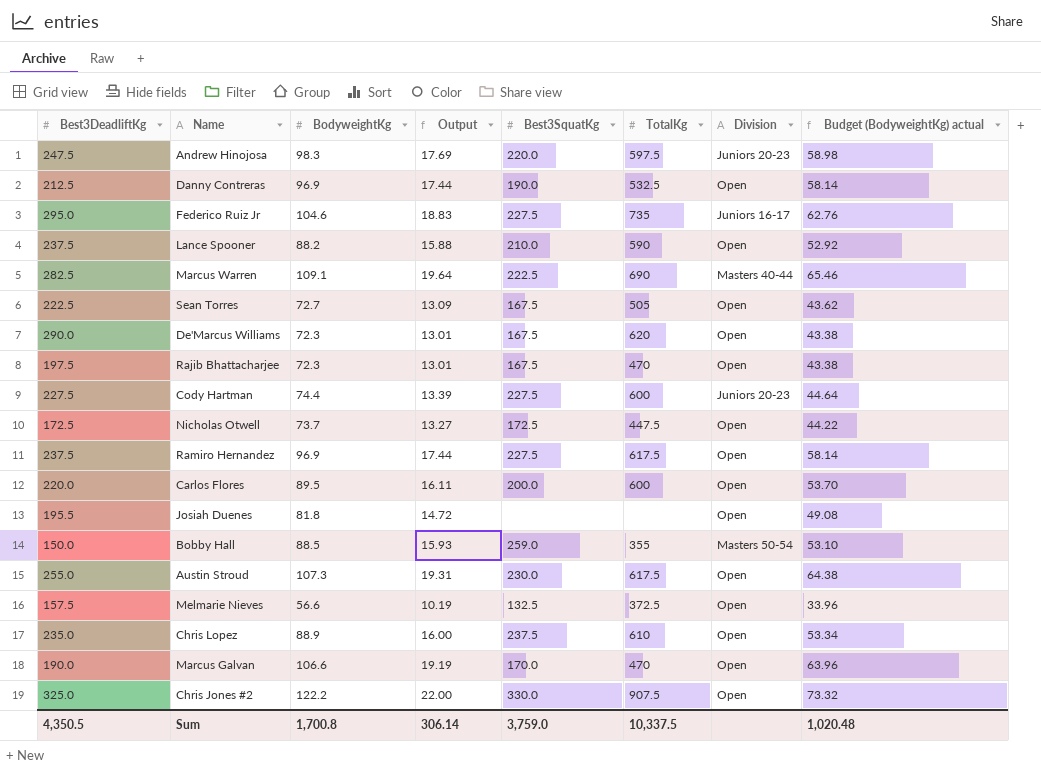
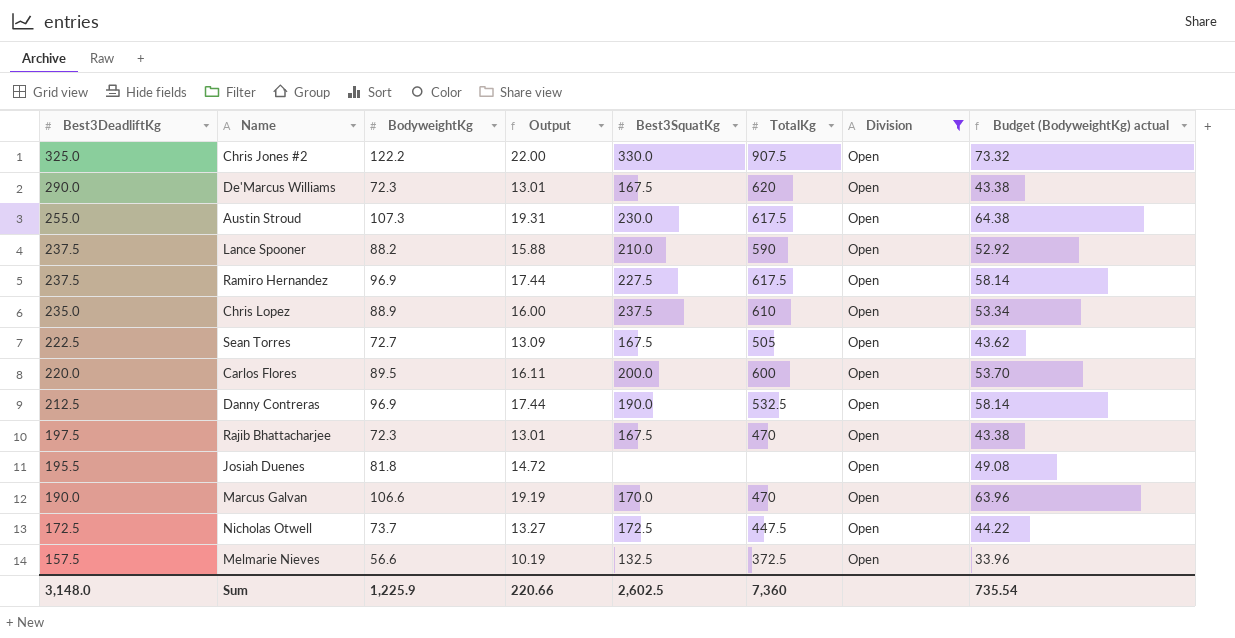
filter: none -> Division = Open
row order: none -> Best3DeadliftKg descending
Sum | Best3DeadliftKg: 4,350.5 -> 3,148.0
Sum | BodyweightKg: 1,700.8 -> 1,225.9
Sum | Output: 306.14 -> 220.66
Sum | Best3SquatKg: 3,759.0 -> 2,602.5
Sum | TotalKg: 10,337.5 -> 7,360
Sum | Budget (BodyweightKg) actual: 1,020.48 -> 735.54

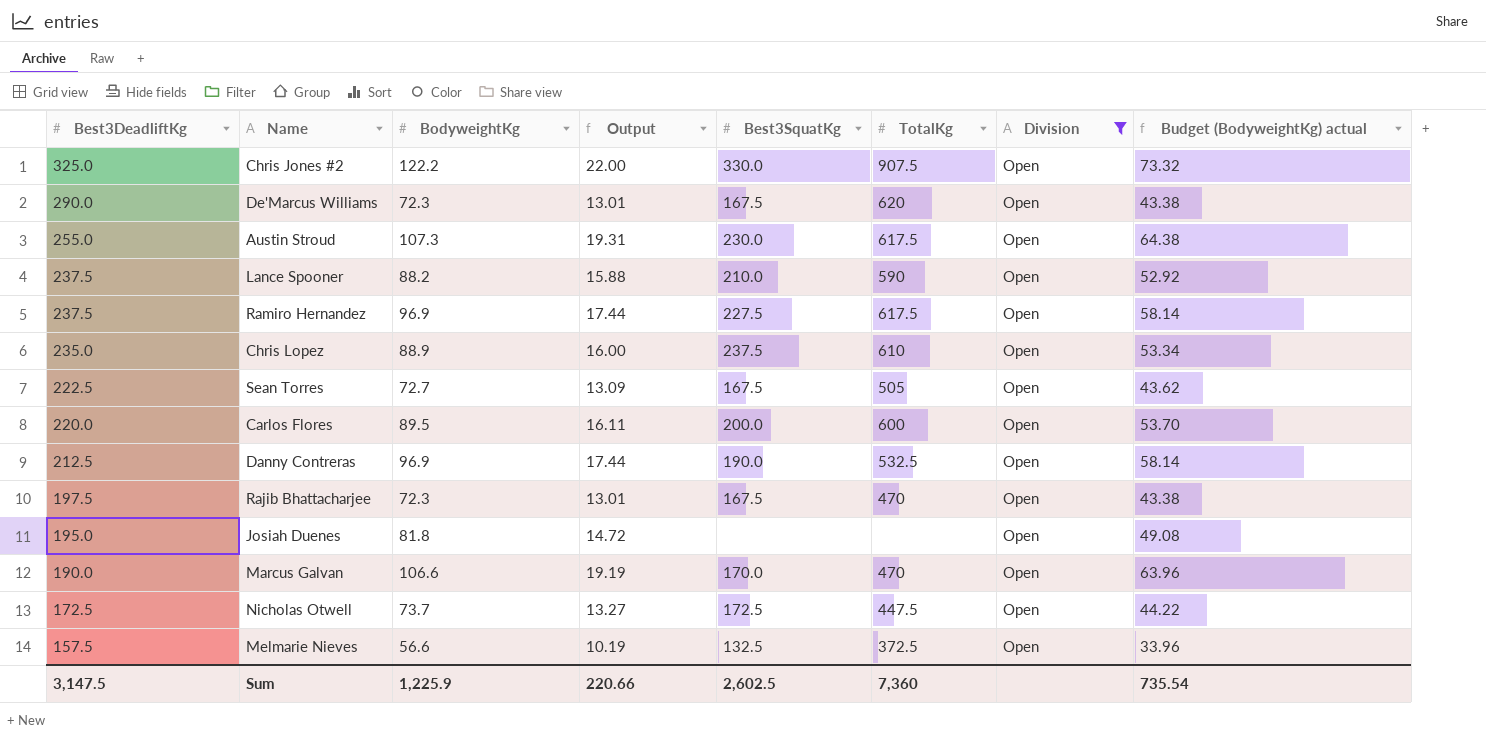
Josiah Duenes | Best3DeadliftKg: 195.5 -> 195.0
Sum | Best3DeadliftKg: 3,148.0 -> 3,147.5

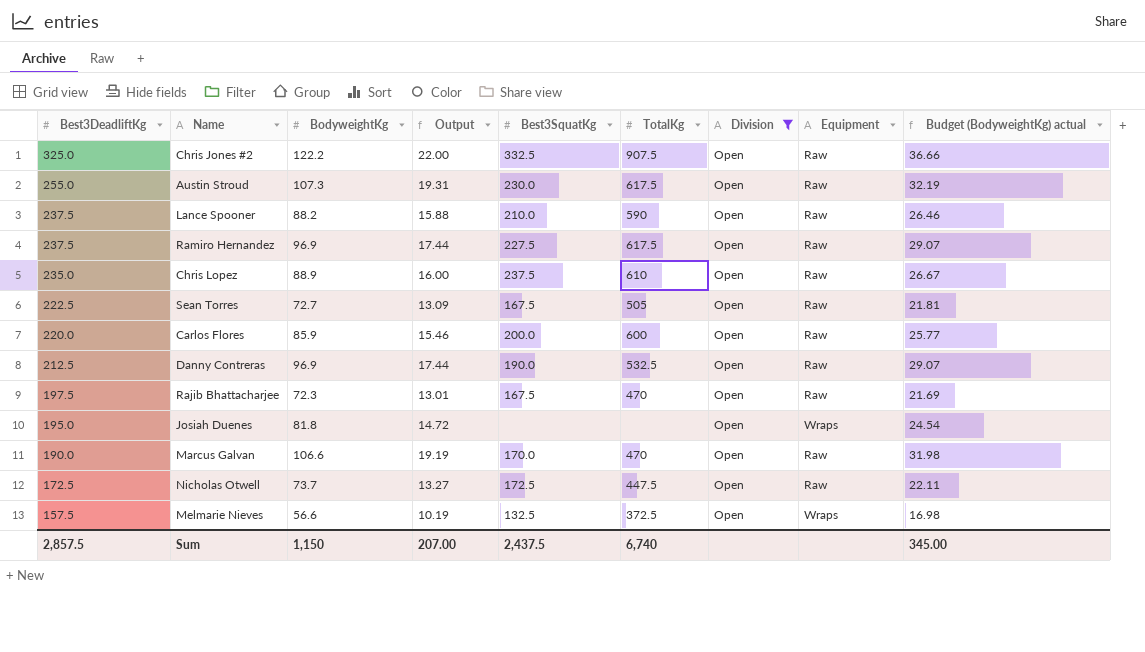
column Equipment | position: none -> 8
column Budget (BodyweightKg) actual | formula: [BodyweightKg] * 0.6 -> [BodyweightKg] * 0.3
row De'Marcus Williams: 290.0 | 72.3 | 13.01 | 167.5 | 620 | Open | 43.38 -> none
Chris Jones #2 | Best3SquatKg: 330.0 -> 332.5
Carlos Flores | BodyweightKg: 89.5 -> 85.9
Carlos Flores | Output: 16.11 -> 15.46
Sum | Best3DeadliftKg: 3,147.5 -> 2,857.5
Sum | BodyweightKg: 1,225.9 -> 1,150
Sum | Output: 220.66 -> 207.00
Sum | Best3SquatKg: 2,602.5 -> 2,437.5
Sum | TotalKg: 7,360 -> 6,740
Sum | Budget (BodyweightKg) actual: 735.54 -> 345.00

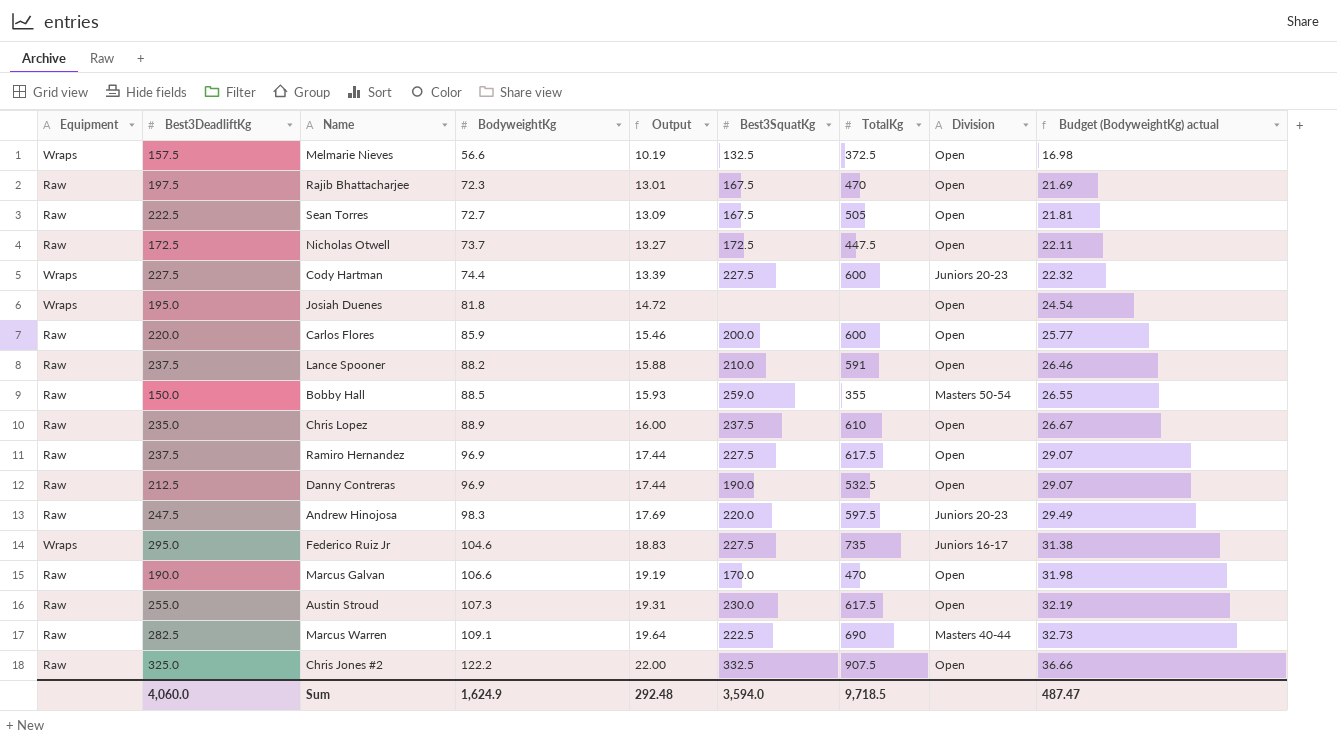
filter: Division = Open -> none
row order: Best3DeadliftKg descending -> BodyweightKg ascending
column Equipment | position: 8 -> 1
Lance Spooner | TotalKg: 590 -> 591
Sum | Best3DeadliftKg: 2,857.5 -> 4,060.0
Sum | BodyweightKg: 1,150 -> 1,624.9
Sum | Output: 207.00 -> 292.48
Sum | Best3SquatKg: 2,437.5 -> 3,594.0
Sum | TotalKg: 6,740 -> 9,718.5
Sum | Budget (BodyweightKg) actual: 345.00 -> 487.47

